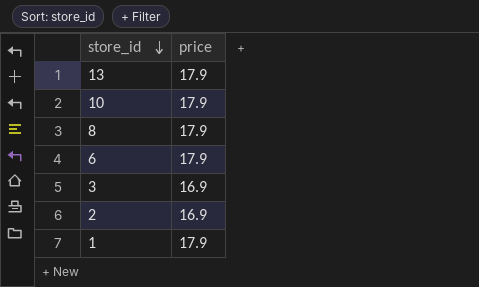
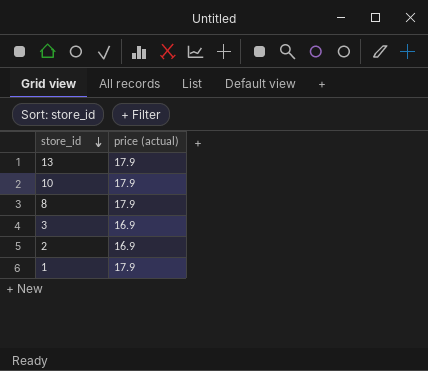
column name: price -> price (actual)
row 6: 17.9 -> none

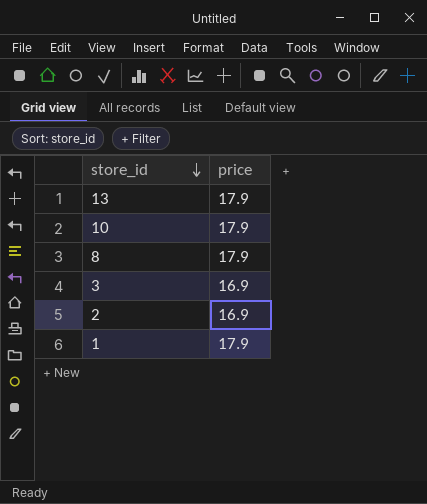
column name: price (actual) -> price

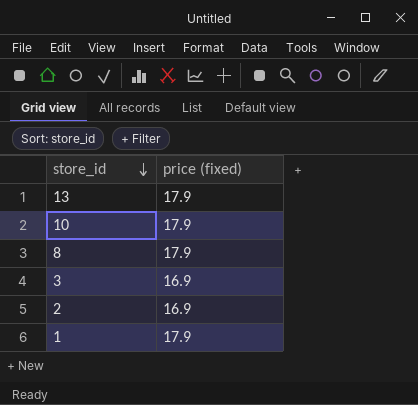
column name: price -> price (fixed)

